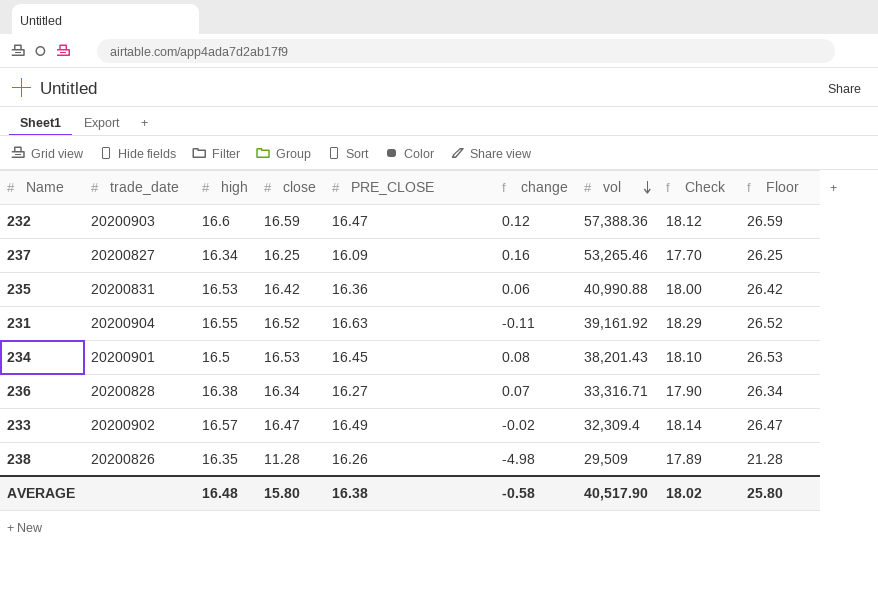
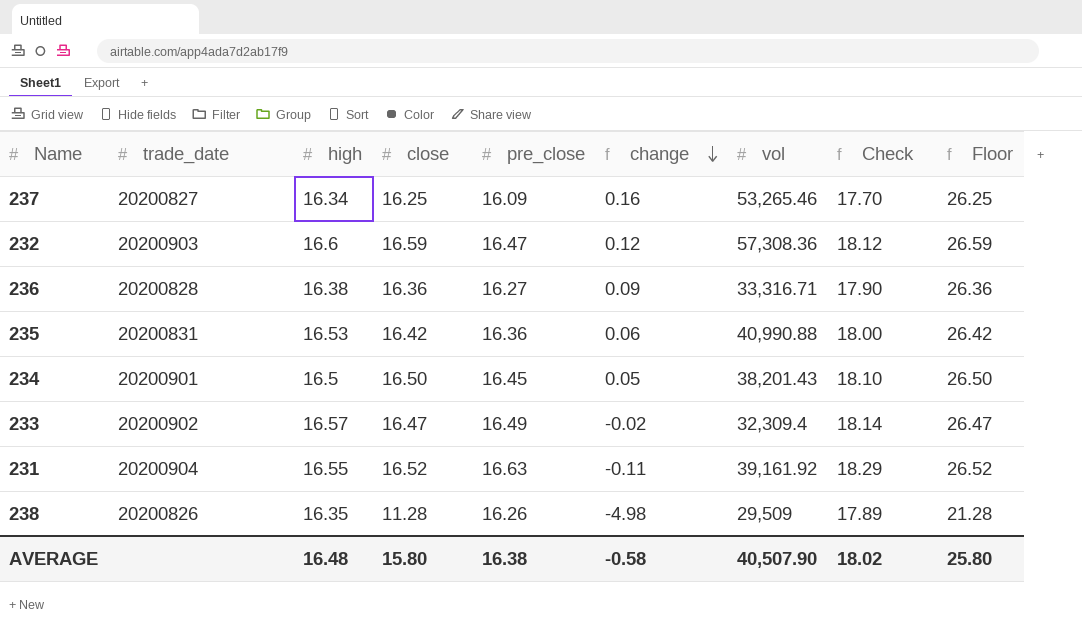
row order: vol descending -> change descending
column name: PRE_CLOSE -> pre_close
232 | vol: 57,388.36 -> 57,308.36
236 | close: 16.34 -> 16.36
236 | change: 0.07 -> 0.09
236 | Floor: 26.34 -> 26.36
234 | close: 16.53 -> 16.50
234 | change: 0.08 -> 0.05
234 | Floor: 26.53 -> 26.50
AVERAGE | vol: 40,517.90 -> 40,507.90

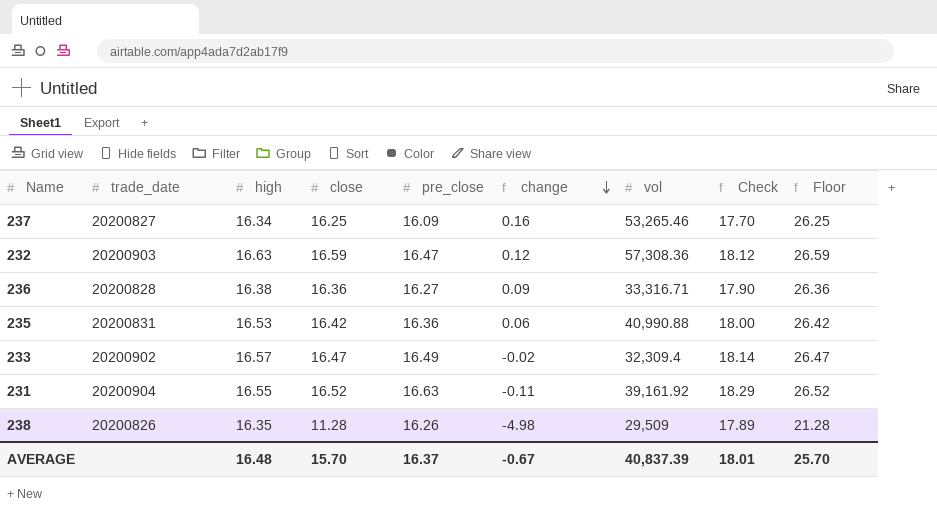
row 234: 20200901 | 16.5 | 16.50 | 16.45 | 0.05 | 38,201.43 | 18.10 | 26.50 -> none
232 | high: 16.6 -> 16.63
AVERAGE | close: 15.80 -> 15.70
AVERAGE | pre_close: 16.38 -> 16.37
AVERAGE | change: -0.58 -> -0.67
AVERAGE | vol: 40,507.90 -> 40,837.39
AVERAGE | Check: 18.02 -> 18.01
AVERAGE | Floor: 25.80 -> 25.70

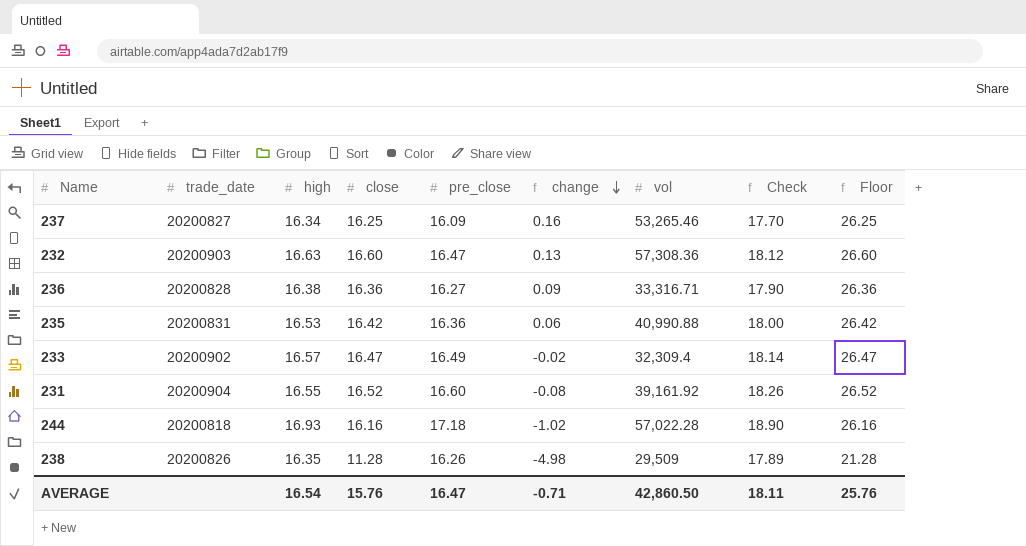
232 | close: 16.59 -> 16.60
232 | change: 0.12 -> 0.13
232 | Floor: 26.59 -> 26.60
231 | pre_close: 16.63 -> 16.60
231 | change: -0.11 -> -0.08
231 | Check: 18.29 -> 18.26
row 244: none -> 20200818 | 16.93 | 16.16 | 17.18 | -1.02 | 57,022.28 | 18.90 | 26.16
AVERAGE | high: 16.48 -> 16.54
AVERAGE | close: 15.70 -> 15.76
AVERAGE | pre_close: 16.37 -> 16.47
AVERAGE | change: -0.67 -> -0.71
AVERAGE | vol: 40,837.39 -> 42,860.50
AVERAGE | Check: 18.01 -> 18.11
AVERAGE | Floor: 25.70 -> 25.76

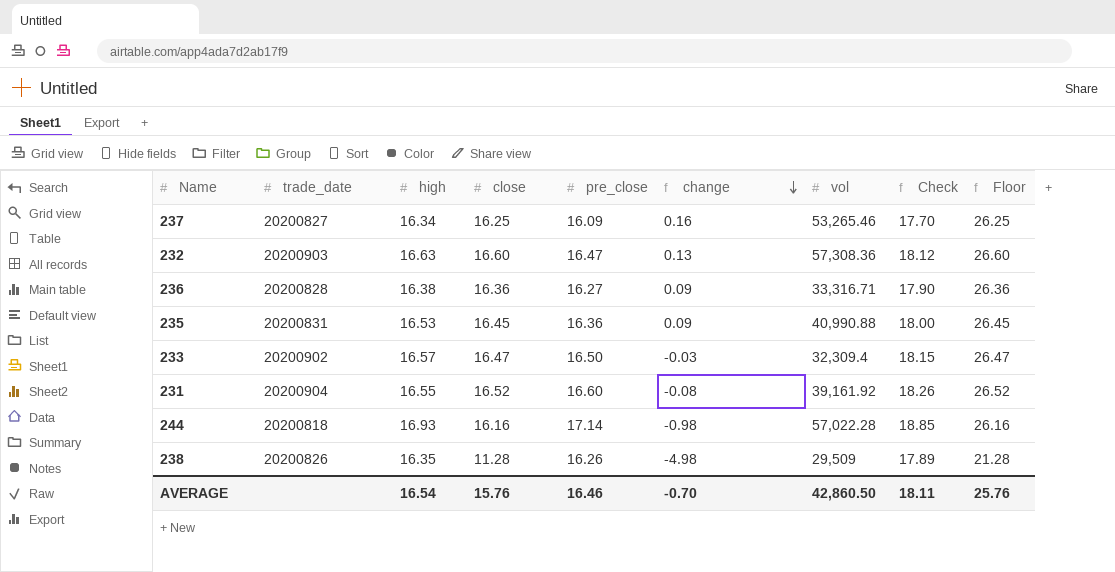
235 | close: 16.42 -> 16.45
235 | change: 0.06 -> 0.09
235 | Floor: 26.42 -> 26.45
233 | pre_close: 16.49 -> 16.50
233 | change: -0.02 -> -0.03
233 | Check: 18.14 -> 18.15
244 | pre_close: 17.18 -> 17.14
244 | change: -1.02 -> -0.98
244 | Check: 18.90 -> 18.85
AVERAGE | pre_close: 16.47 -> 16.46
AVERAGE | change: -0.71 -> -0.70

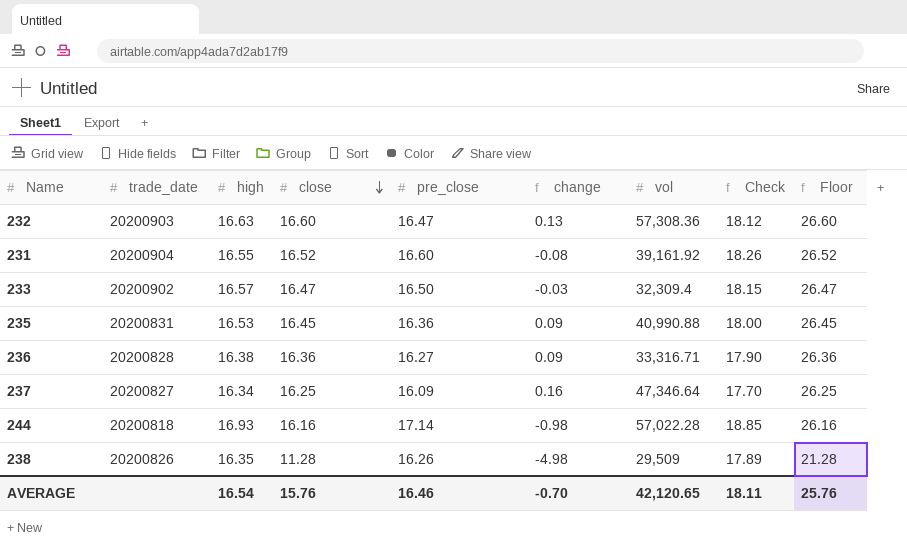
row order: change descending -> close descending
237 | vol: 53,265.46 -> 47,346.64
AVERAGE | vol: 42,860.50 -> 42,120.65

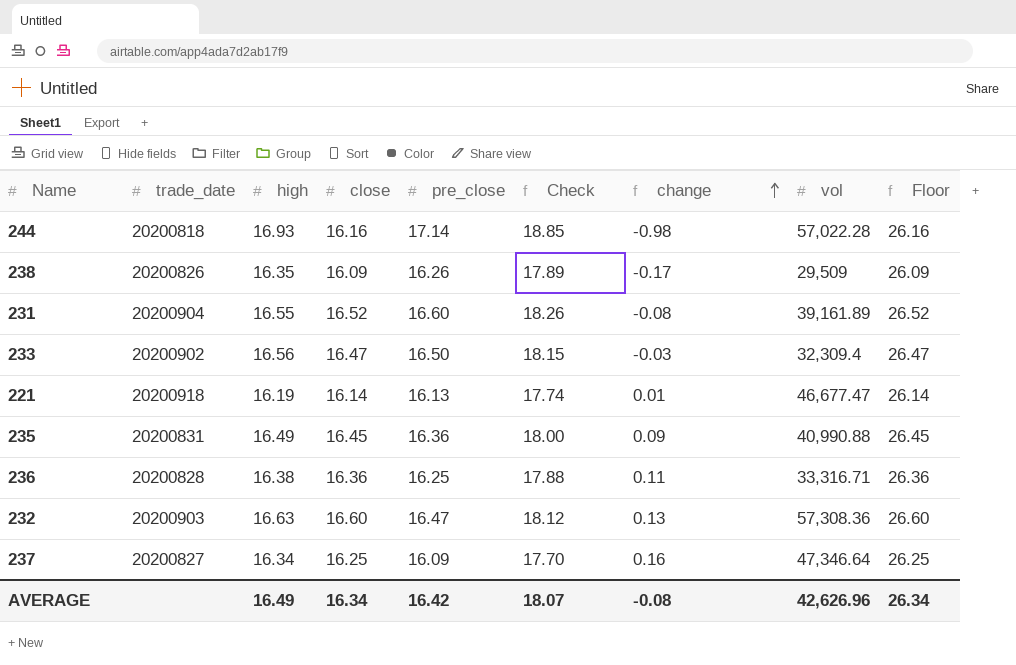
row order: close descending -> change ascending
column Check | position: 8 -> 6
238 | close: 11.28 -> 16.09
238 | change: -4.98 -> -0.17
238 | Floor: 21.28 -> 26.09
231 | vol: 39,161.92 -> 39,161.89
233 | high: 16.57 -> 16.56
row 221: none -> 20200918 | 16.19 | 16.14 | 16.13 | 17.74 | 0.01 | 46,677.47 | 26.14
235 | high: 16.53 -> 16.49
236 | pre_close: 16.27 -> 16.25
236 | Check: 17.90 -> 17.88
236 | change: 0.09 -> 0.11
AVERAGE | high: 16.54 -> 16.49
AVERAGE | close: 15.76 -> 16.34
AVERAGE | pre_close: 16.46 -> 16.42
AVERAGE | Check: 18.11 -> 18.07
AVERAGE | change: -0.70 -> -0.08
AVERAGE | vol: 42,120.65 -> 42,626.96
AVERAGE | Floor: 25.76 -> 26.34

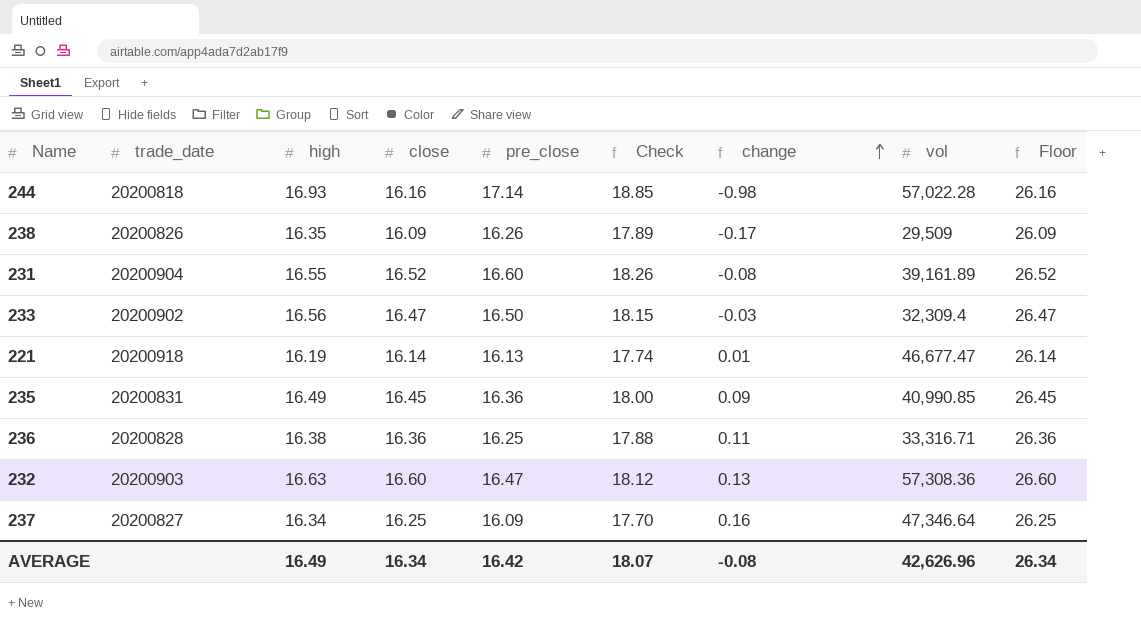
235 | vol: 40,990.88 -> 40,990.85

